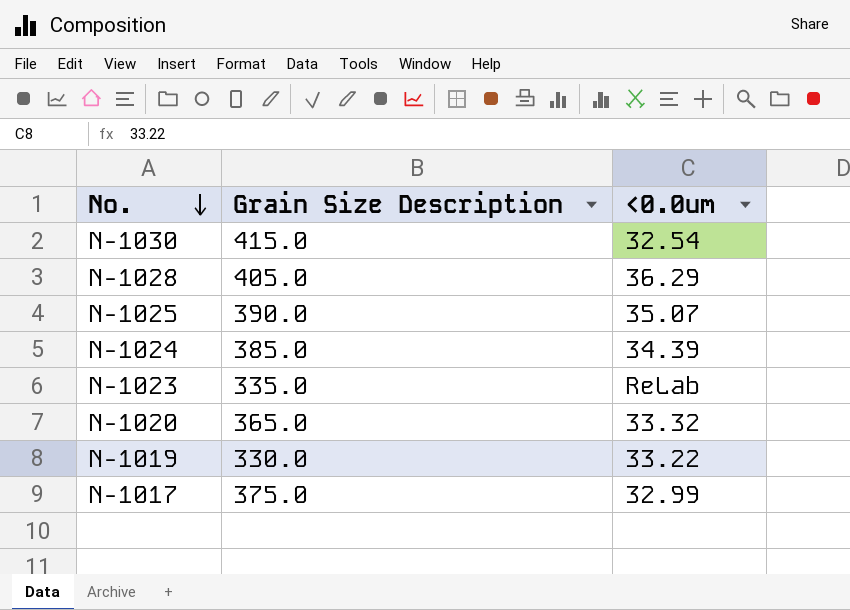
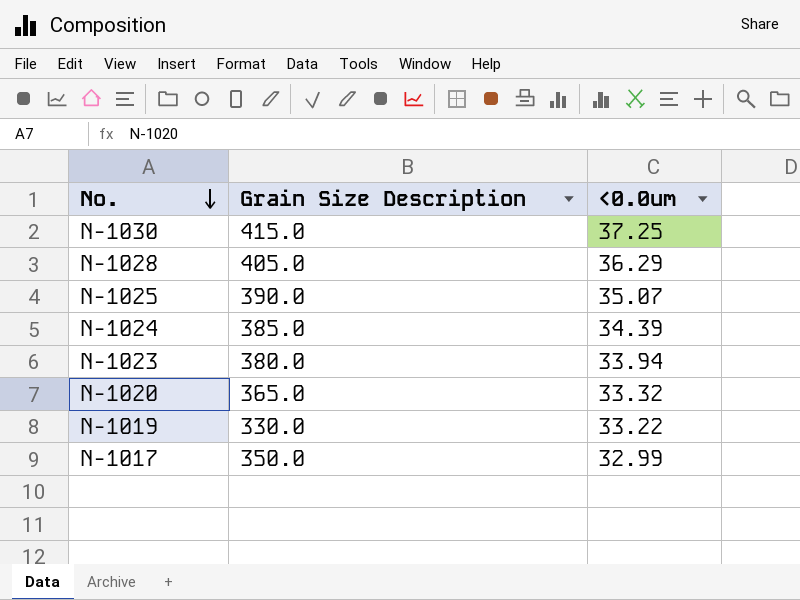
N-1030 | <0.0um: 32.54 -> 37.25
N-1023 | Grain Size Description: 335.0 -> 380.0
N-1023 | <0.0um: ReLab -> 33.94
N-1017 | Grain Size Description: 375.0 -> 350.0

